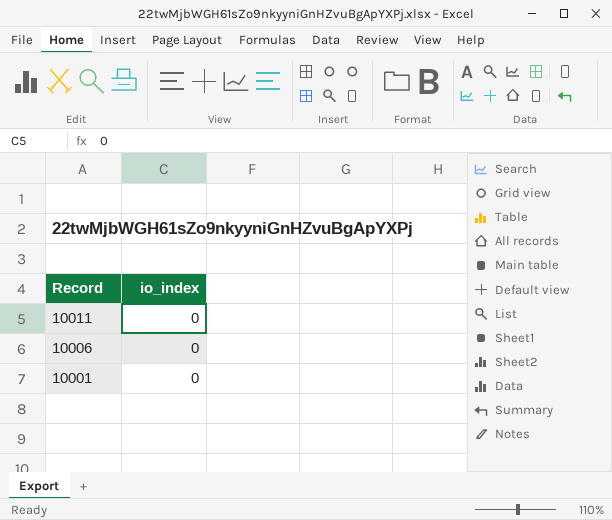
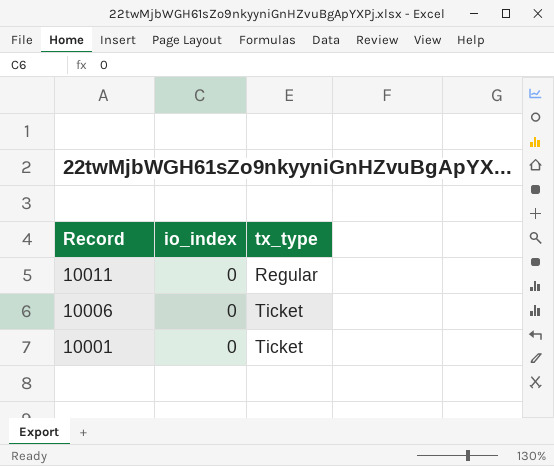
column tx_type | position: none -> 3

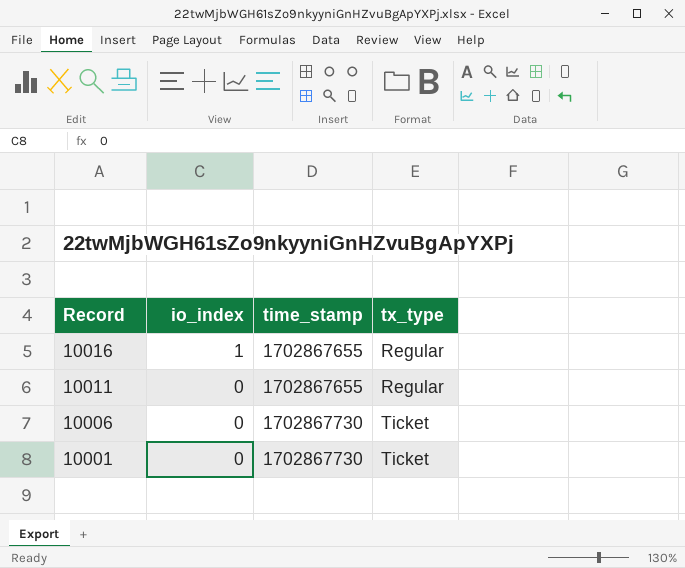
column time_stamp | position: none -> 3
row 10016: none -> 1 | 1702867655 | Regular

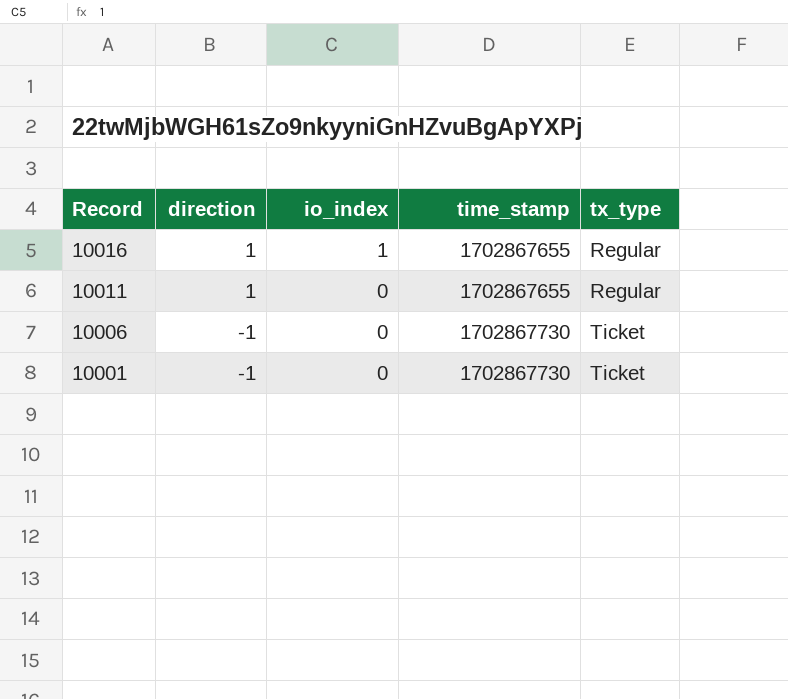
column direction | position: none -> 2

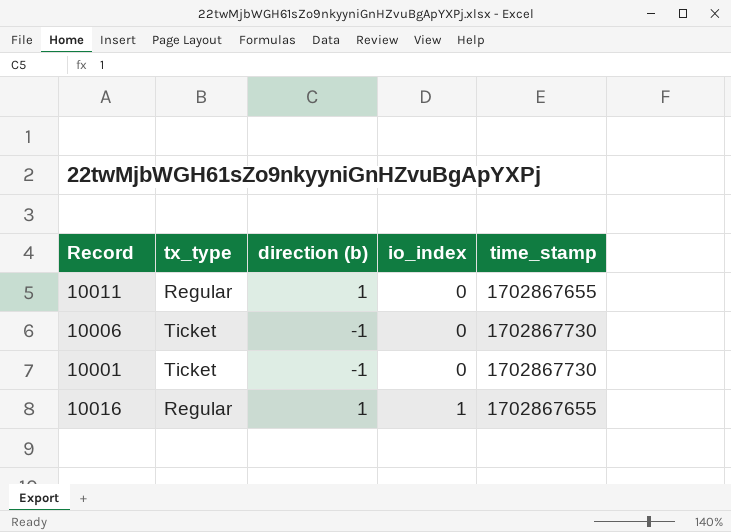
row order: Record descending -> io_index ascending
column tx_type | position: 5 -> 2
column name: direction -> direction (b)

